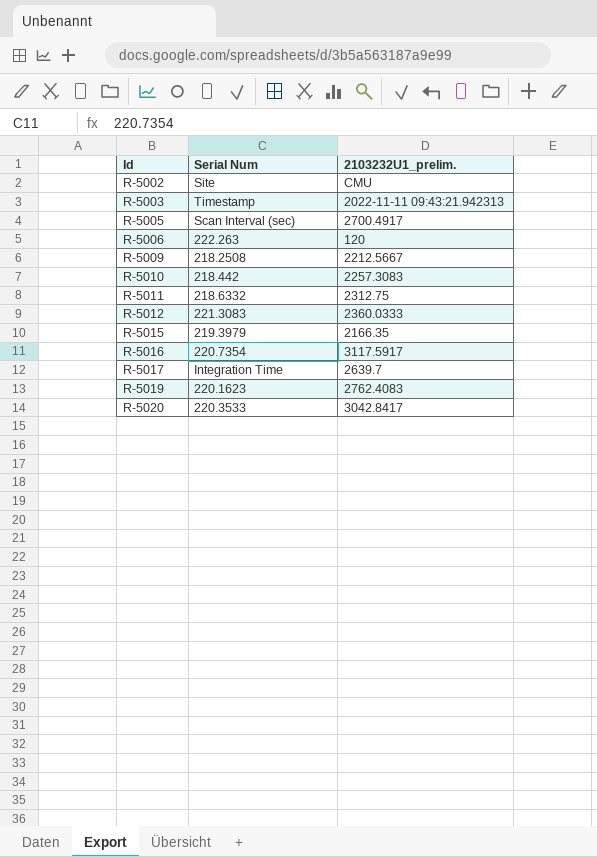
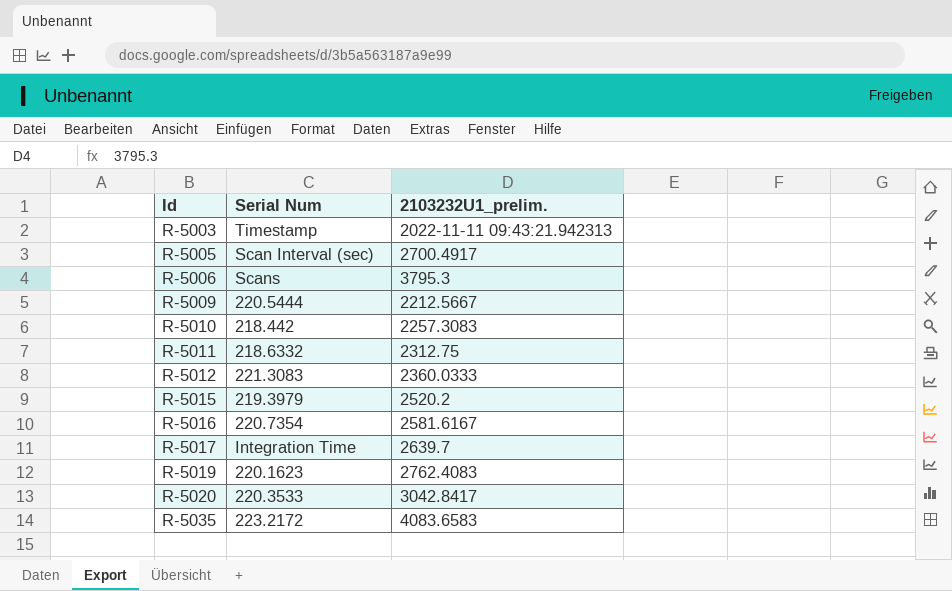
row R-5002: Site | CMU -> none
R-5006 | Serial Num: 222.263 -> Scans
R-5006 | 2103232U1_prelim.: 120 -> 3795.3
R-5009 | Serial Num: 218.2508 -> 220.5444
R-5015 | 2103232U1_prelim.: 2166.35 -> 2520.2
R-5016 | 2103232U1_prelim.: 3117.5917 -> 2581.6167
row R-5035: none -> 223.2172 | 4083.6583

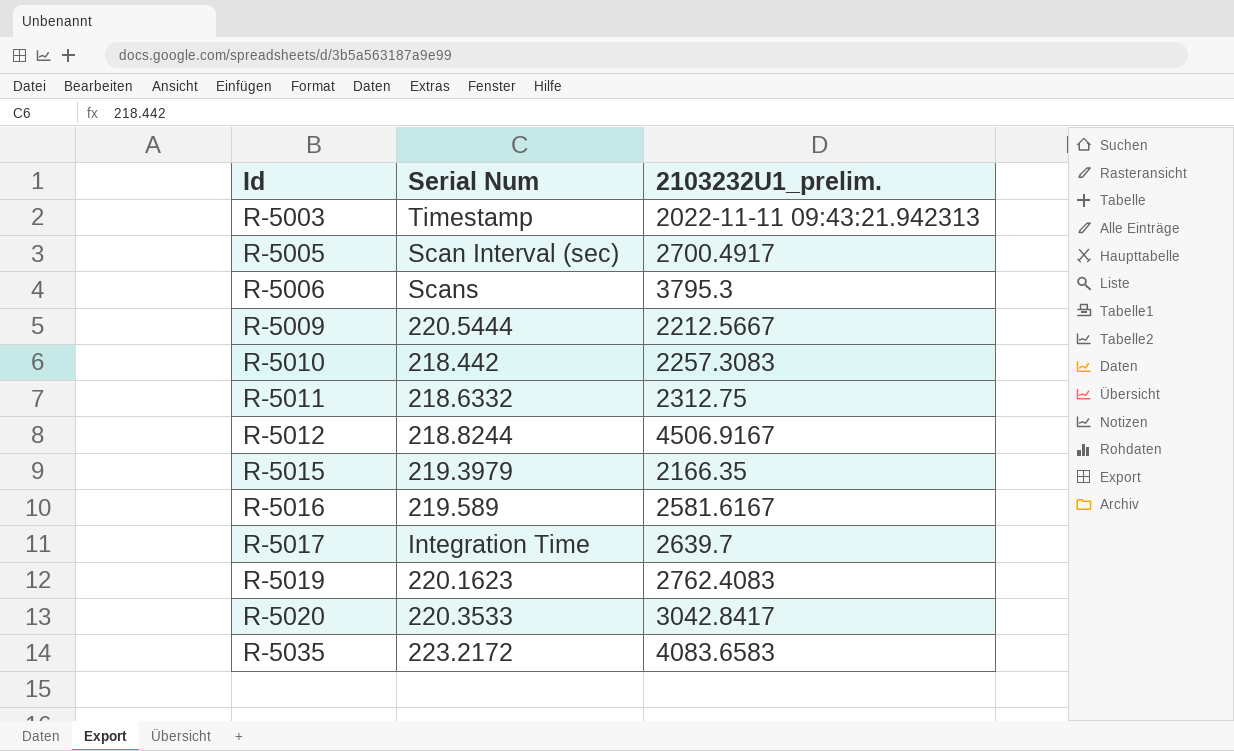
R-5012 | Serial Num: 221.3083 -> 218.8244
R-5012 | 2103232U1_prelim.: 2360.0333 -> 4506.9167
R-5015 | 2103232U1_prelim.: 2520.2 -> 2166.35
R-5016 | Serial Num: 220.7354 -> 219.589

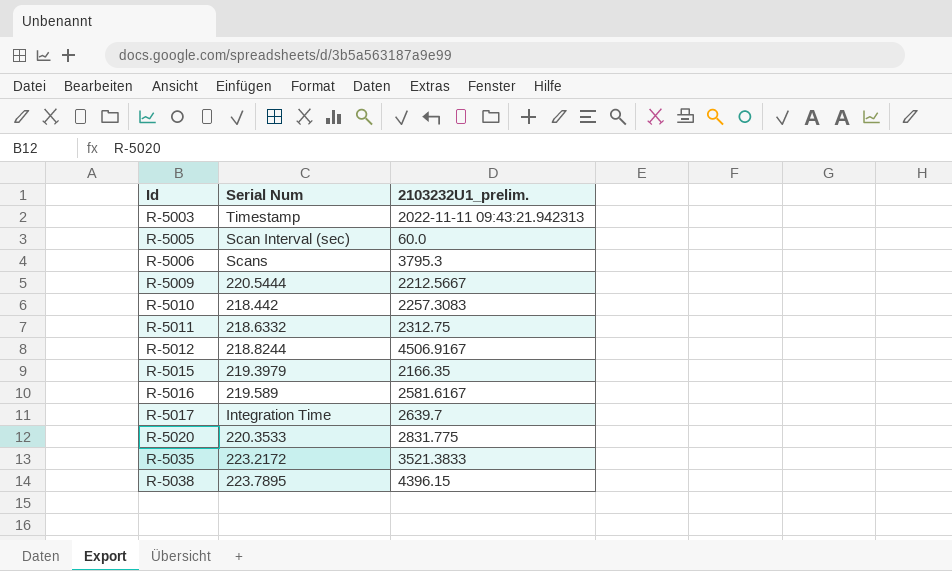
row R-5019: 220.1623 | 2762.4083 -> none
R-5005 | 2103232U1_prelim.: 2700.4917 -> 60.0
R-5020 | 2103232U1_prelim.: 3042.8417 -> 2831.775
R-5035 | 2103232U1_prelim.: 4083.6583 -> 3521.3833
row R-5038: none -> 223.7895 | 4396.15

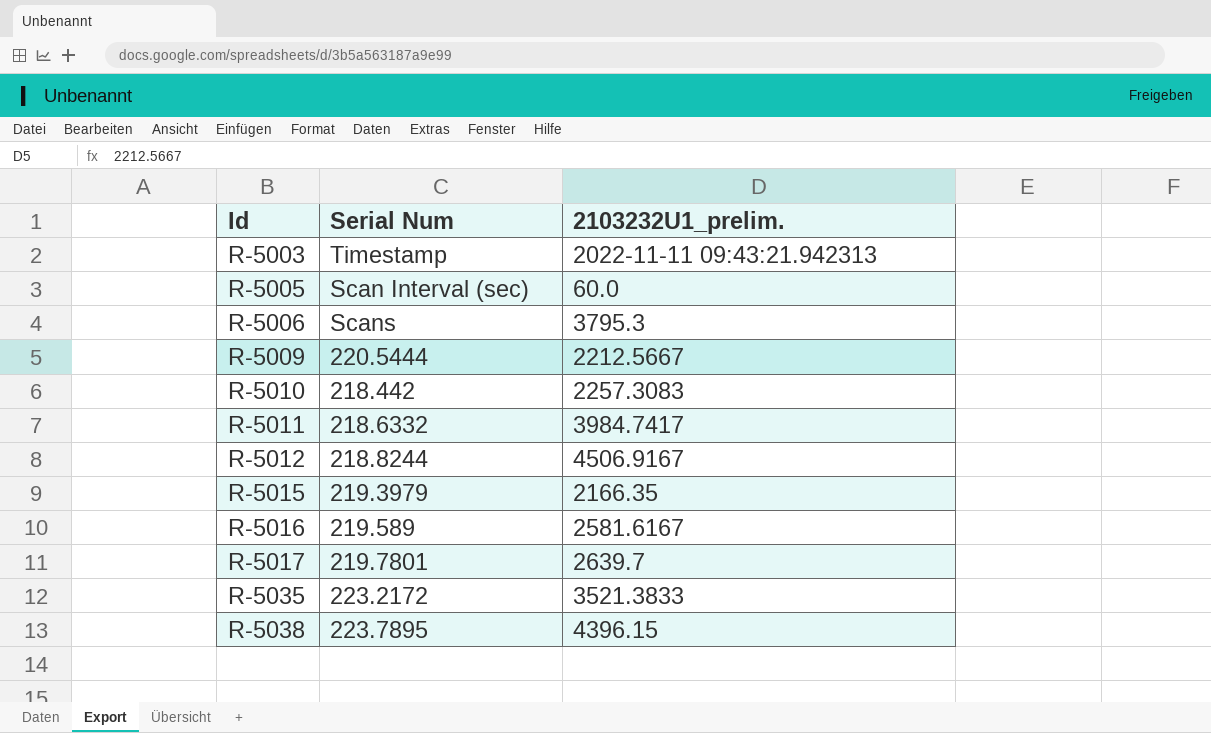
row R-5020: 220.3533 | 2831.775 -> none
R-5011 | 2103232U1_prelim.: 2312.75 -> 3984.7417
R-5017 | Serial Num: Integration Time -> 219.7801

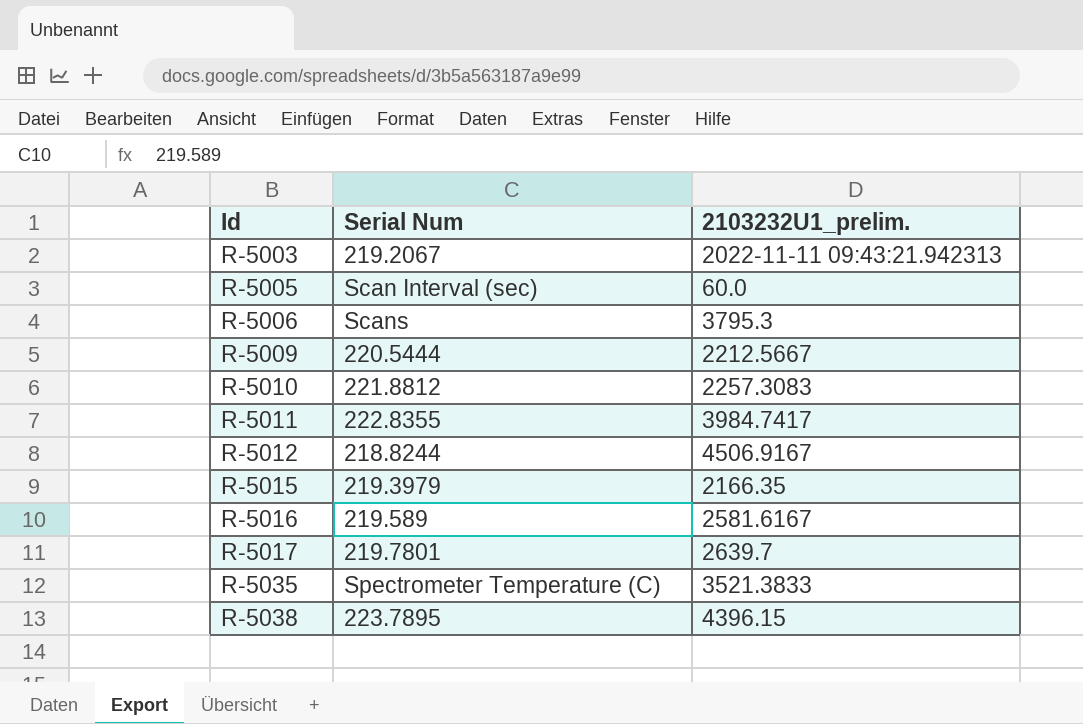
R-5003 | Serial Num: Timestamp -> 219.2067
R-5010 | Serial Num: 218.442 -> 221.8812
R-5011 | Serial Num: 218.6332 -> 222.8355
R-5035 | Serial Num: 223.2172 -> Spectrometer Temperature (C)

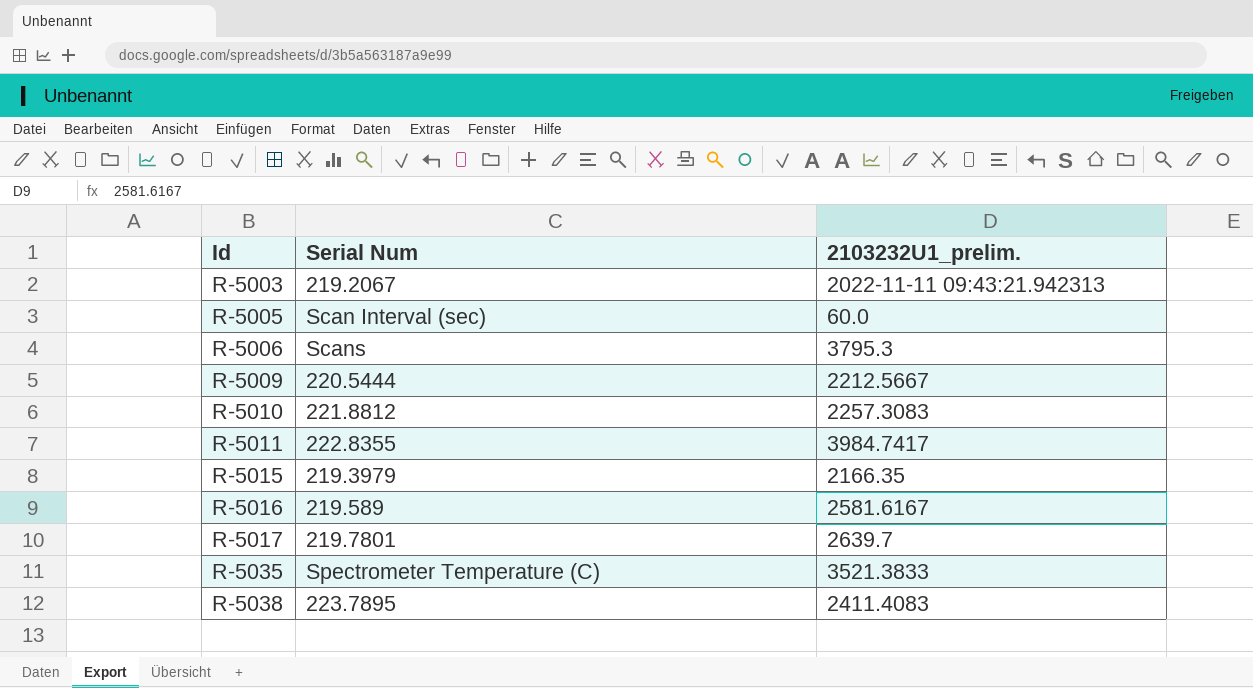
row R-5012: 218.8244 | 4506.9167 -> none
R-5038 | 2103232U1_prelim.: 4396.15 -> 2411.4083

